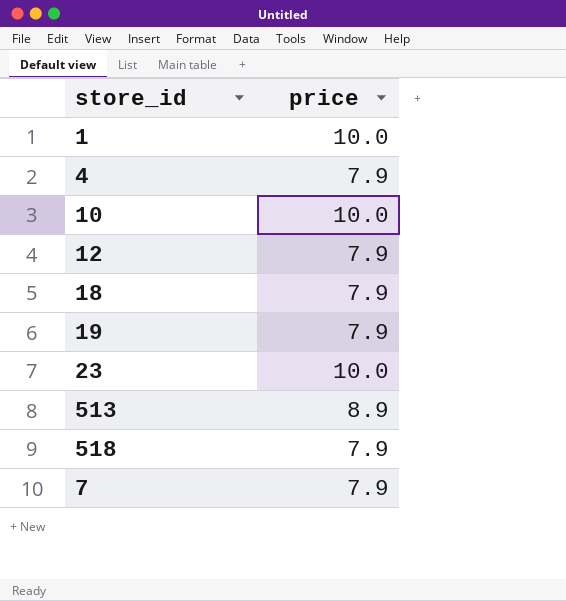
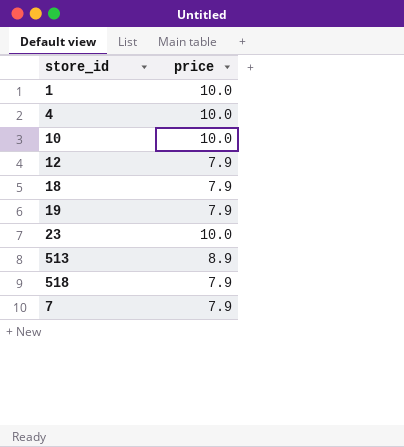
4 | price: 7.9 -> 10.0

